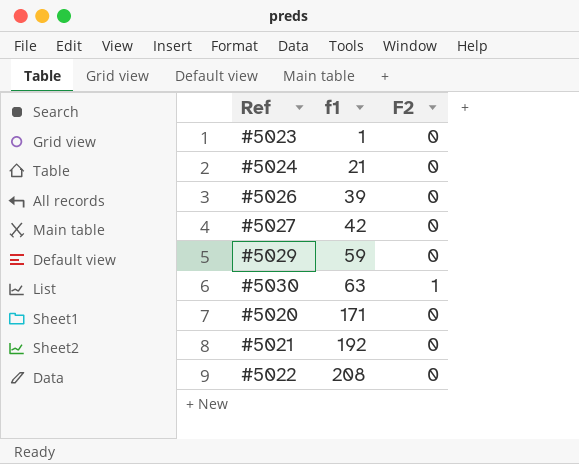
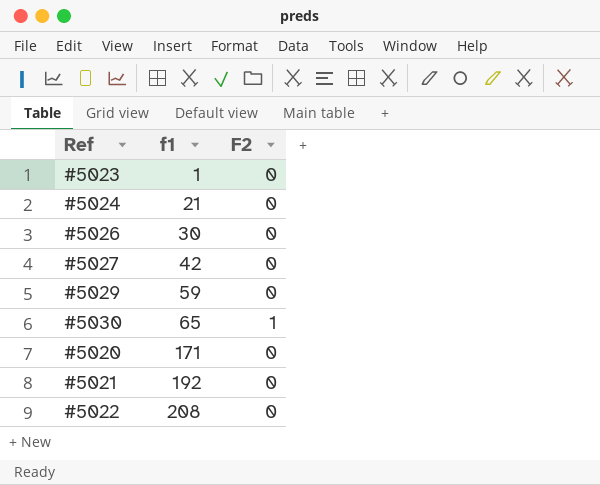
#5026 | f1: 39 -> 30
#5030 | f1: 63 -> 65

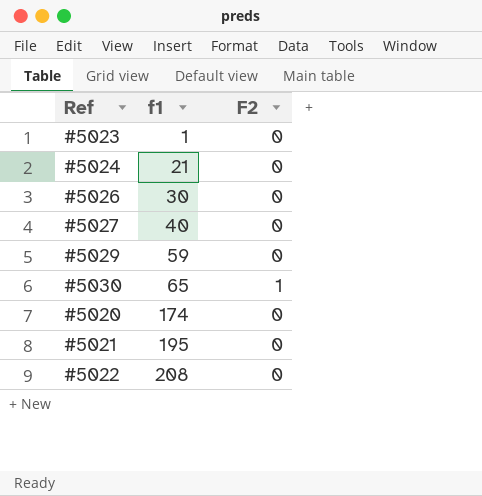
#5027 | f1: 42 -> 40
#5020 | f1: 171 -> 174
#5021 | f1: 192 -> 195

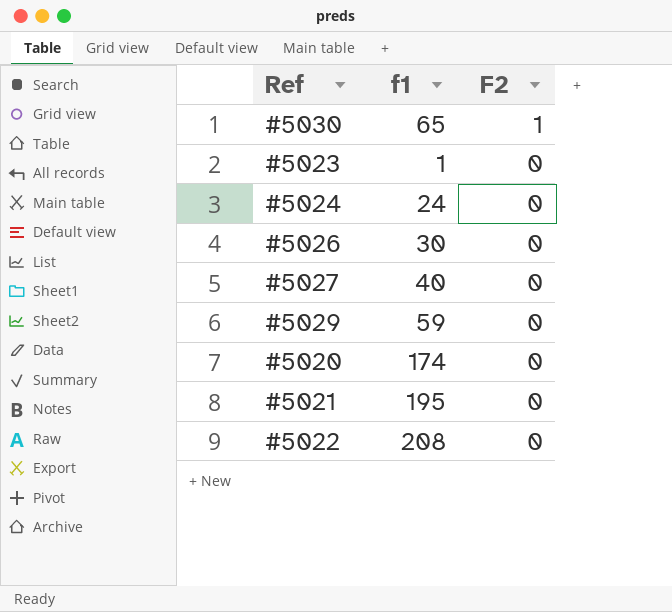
row order: f1 ascending -> F2 descending
#5024 | f1: 21 -> 24

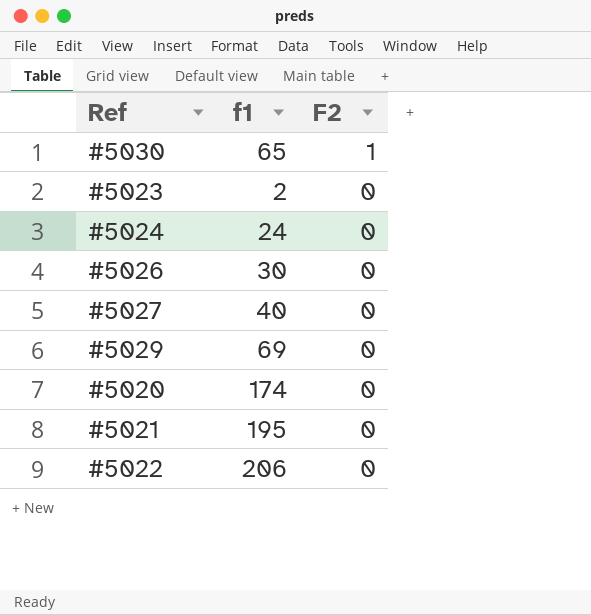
#5023 | f1: 1 -> 2
#5029 | f1: 59 -> 69
#5022 | f1: 208 -> 206

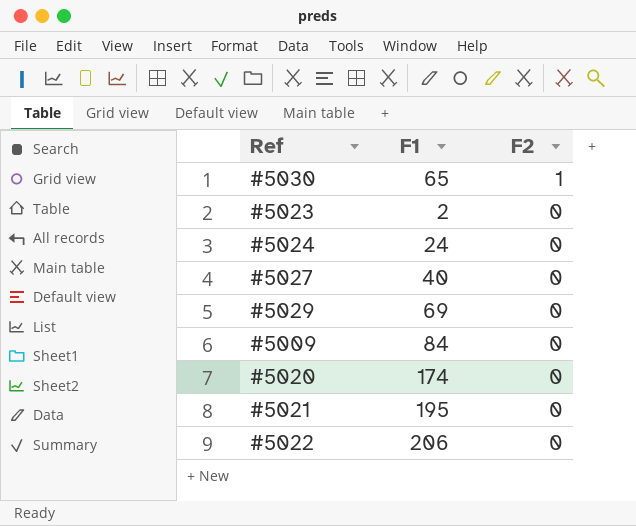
column name: f1 -> F1
row #5026: 30 | 0 -> none
row #5009: none -> 84 | 0

